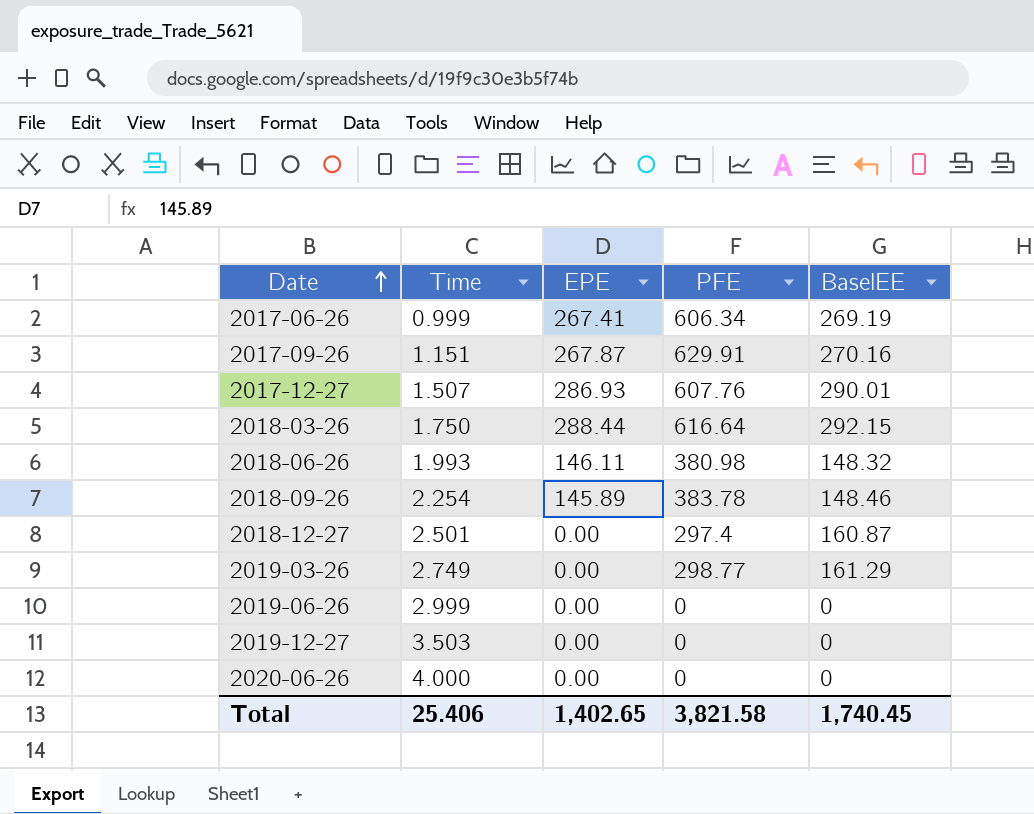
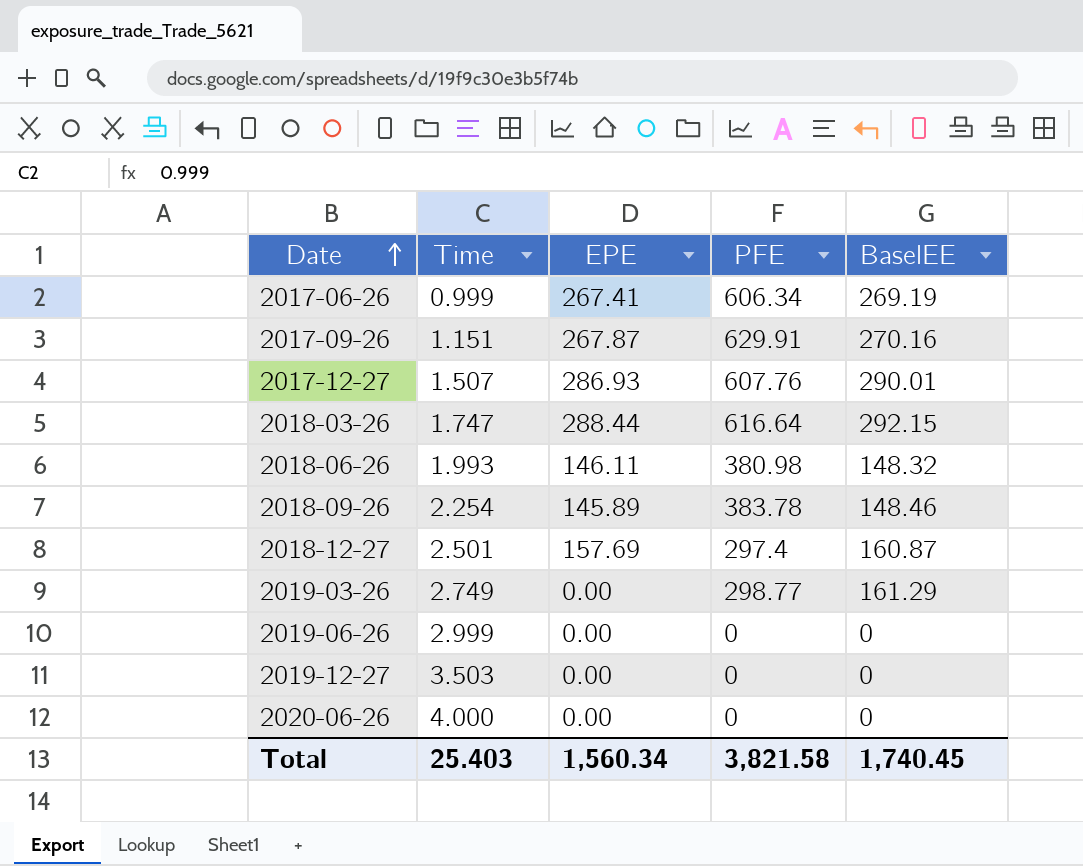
2018-03-26 | Time: 1.750 -> 1.747
2018-12-27 | EPE: 0.00 -> 157.69
Total | Time: 25.406 -> 25.403
Total | EPE: 1,402.65 -> 1,560.34

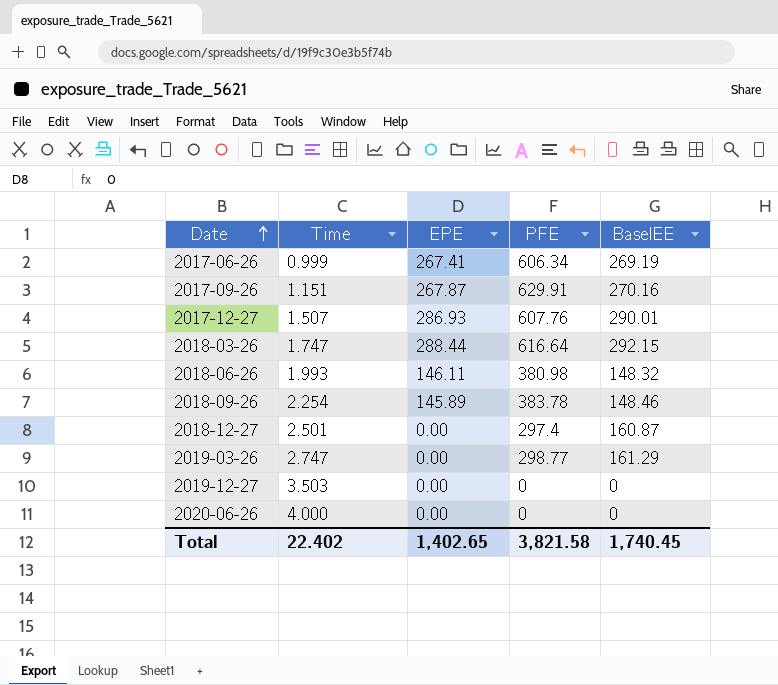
row 2019-06-26: 2.999 | 0.00 | 0 | 0 -> none
2018-12-27 | EPE: 157.69 -> 0.00
2019-03-26 | Time: 2.749 -> 2.747
Total | Time: 25.403 -> 22.402
Total | EPE: 1,560.34 -> 1,402.65

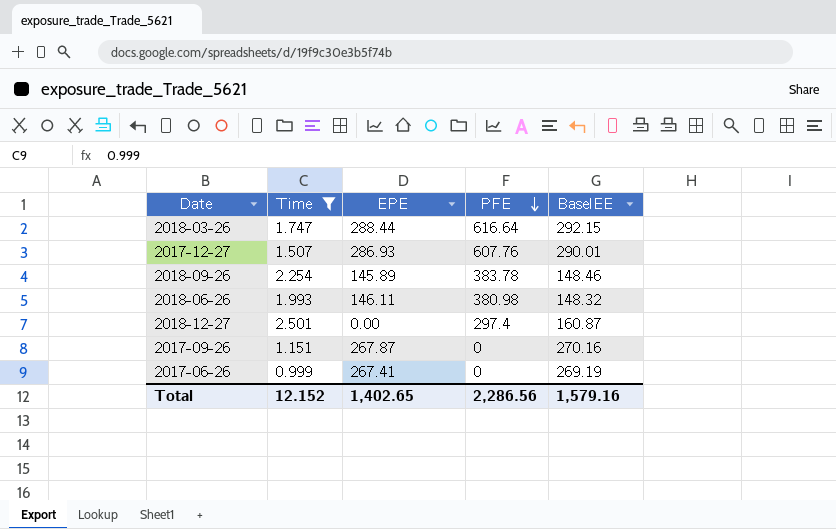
filter: none -> Time <= 2.501
row order: Date ascending -> PFE descending
2017-09-26 | PFE: 629.91 -> 0
2017-06-26 | PFE: 606.34 -> 0
Total | Time: 22.402 -> 12.152
Total | PFE: 3,821.58 -> 2,286.56
Total | BaselEE: 1,740.45 -> 1,579.16

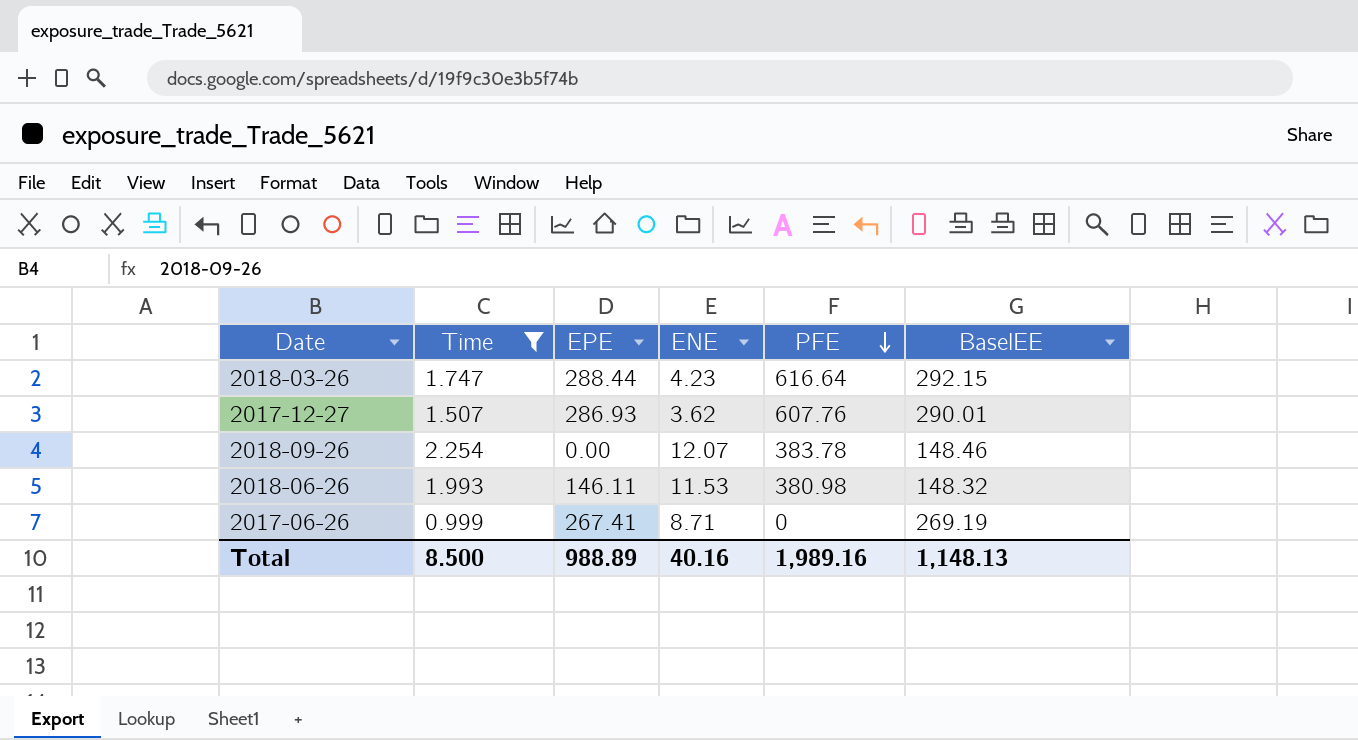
column ENE | position: none -> 4
row 2018-12-27: 2.501 | 0.00 | 297.4 | 160.87 -> none
row 2017-09-26: 1.151 | 267.87 | 0 | 270.16 -> none
2018-09-26 | EPE: 145.89 -> 0.00
Total | Time: 12.152 -> 8.500
Total | EPE: 1,402.65 -> 988.89
Total | PFE: 2,286.56 -> 1,989.16
Total | BaselEE: 1,579.16 -> 1,148.13

